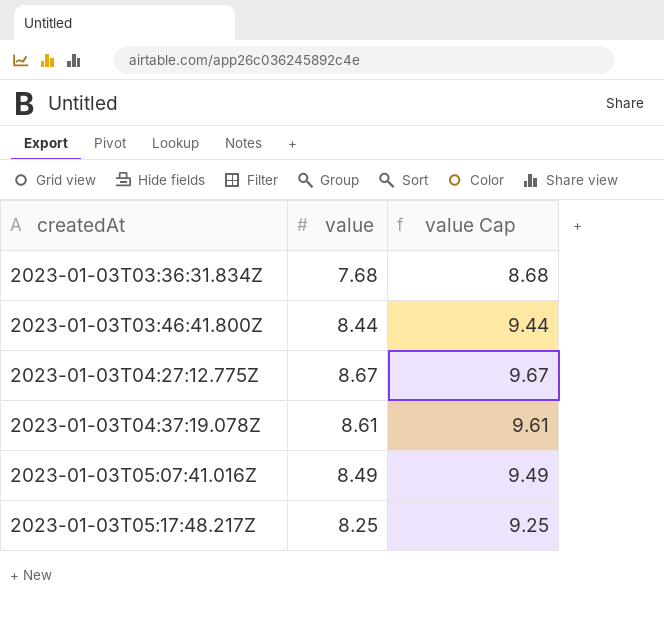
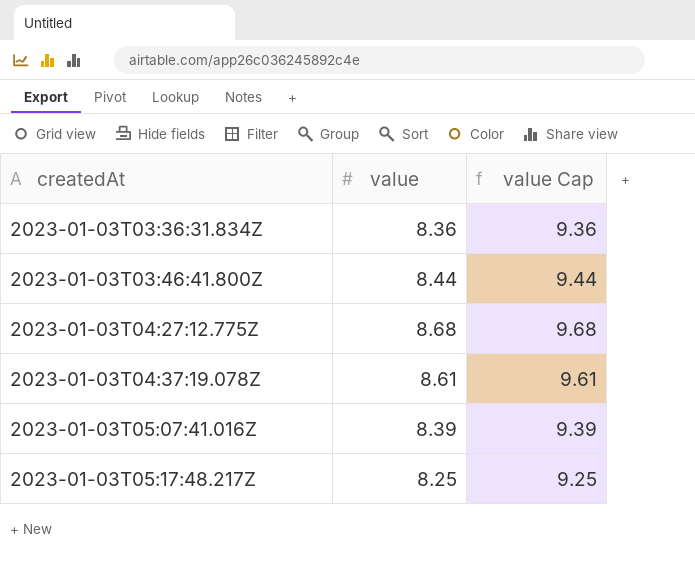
2023-01-03T03:36:31.834Z | value: 7.68 -> 8.36
2023-01-03T03:36:31.834Z | value Cap: 8.68 -> 9.36
2023-01-03T04:27:12.775Z | value: 8.67 -> 8.68
2023-01-03T04:27:12.775Z | value Cap: 9.67 -> 9.68
2023-01-03T05:07:41.016Z | value: 8.49 -> 8.39
2023-01-03T05:07:41.016Z | value Cap: 9.49 -> 9.39

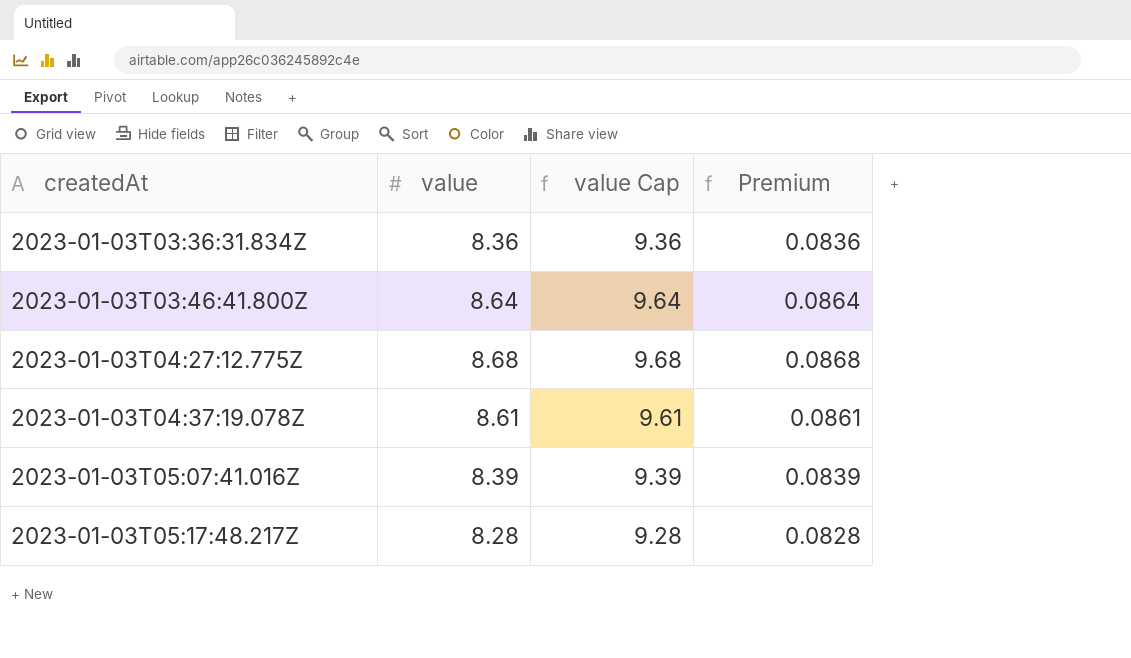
column Premium | formula: none -> [value] * 0.01
2023-01-03T03:46:41.800Z | value: 8.44 -> 8.64
2023-01-03T03:46:41.800Z | value Cap: 9.44 -> 9.64
2023-01-03T05:17:48.217Z | value: 8.25 -> 8.28
2023-01-03T05:17:48.217Z | value Cap: 9.25 -> 9.28

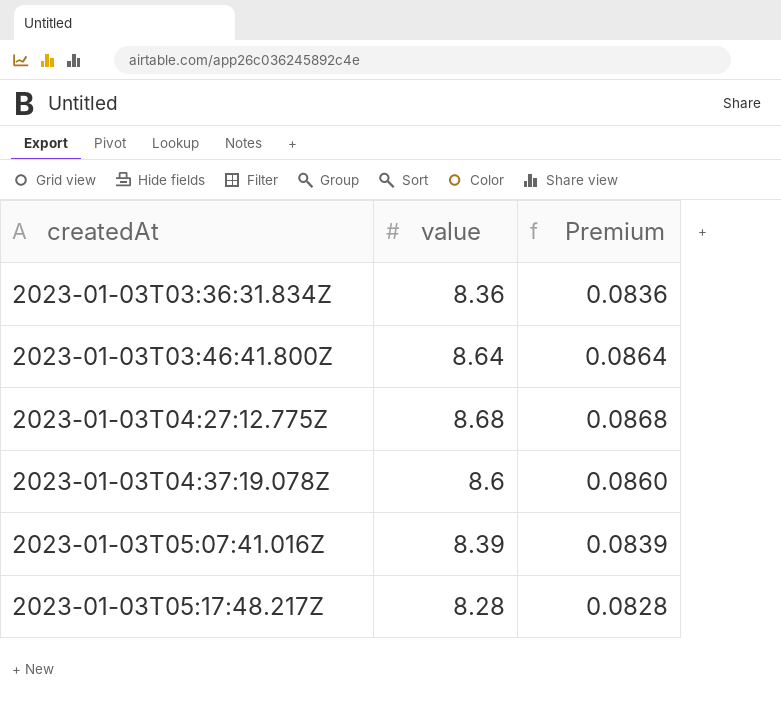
column value Cap | formula: [value] + 1 -> none
2023-01-03T04:37:19.078Z | value: 8.61 -> 8.6
2023-01-03T04:37:19.078Z | Premium: 0.0861 -> 0.0860

